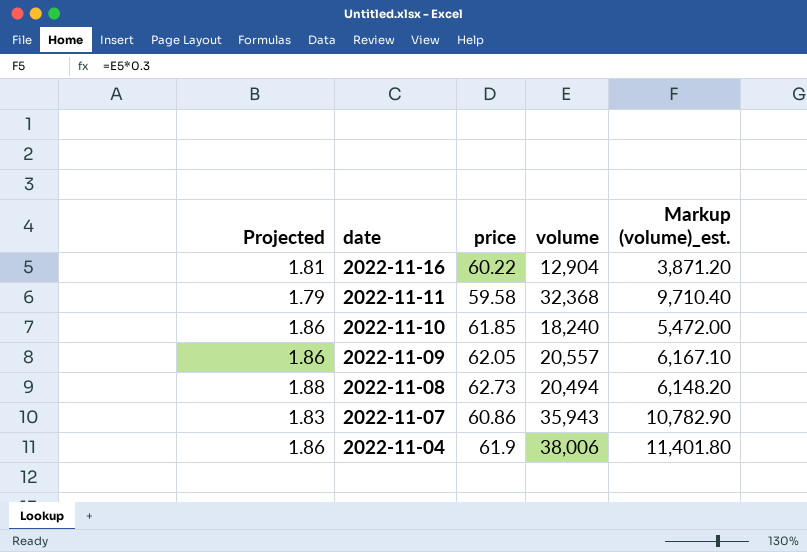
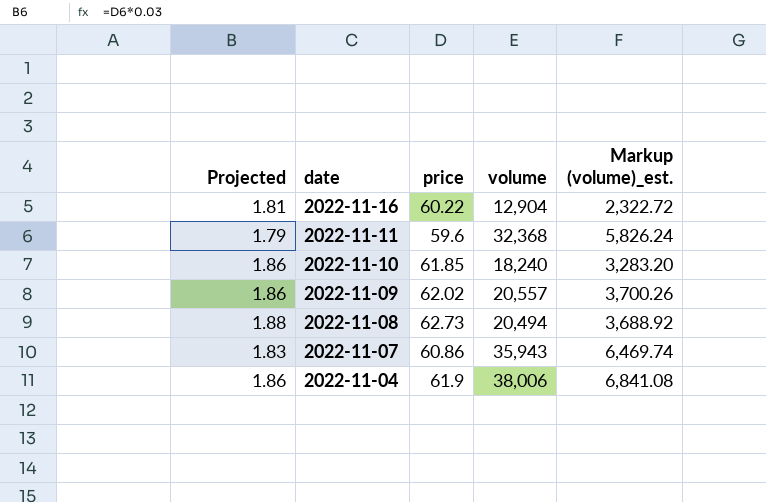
column Markup (volume)_est. | formula: [volume] * 0.3 -> [volume] * 0.18
2022-11-11 | price: 59.58 -> 59.6
2022-11-09 | price: 62.05 -> 62.02

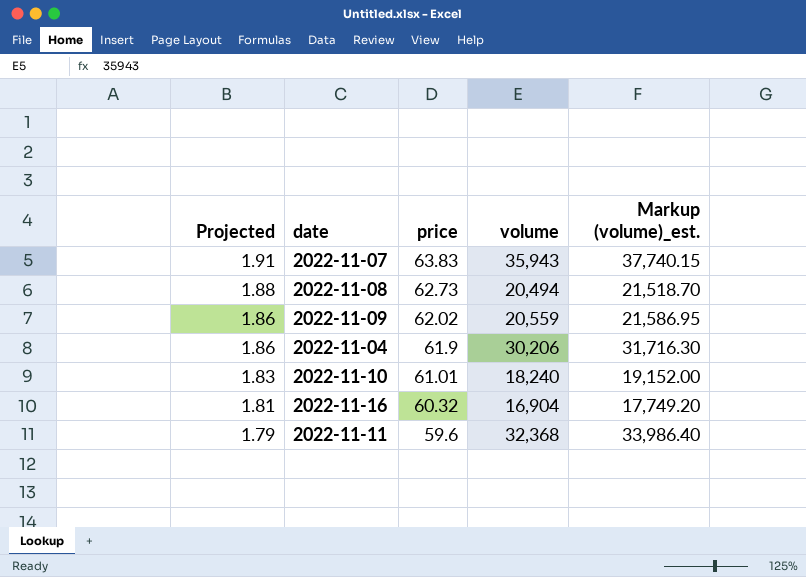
row order: date descending -> Projected descending
column Markup (volume)_est. | formula: [volume] * 0.18 -> [volume] * 1.05
2022-11-07 | Projected: 1.83 -> 1.91
2022-11-07 | price: 60.86 -> 63.83
2022-11-09 | volume: 20,557 -> 20,559
2022-11-04 | volume: 38,006 -> 30,206
2022-11-10 | Projected: 1.86 -> 1.83
2022-11-10 | price: 61.85 -> 61.01
2022-11-16 | price: 60.22 -> 60.32
2022-11-16 | volume: 12,904 -> 16,904

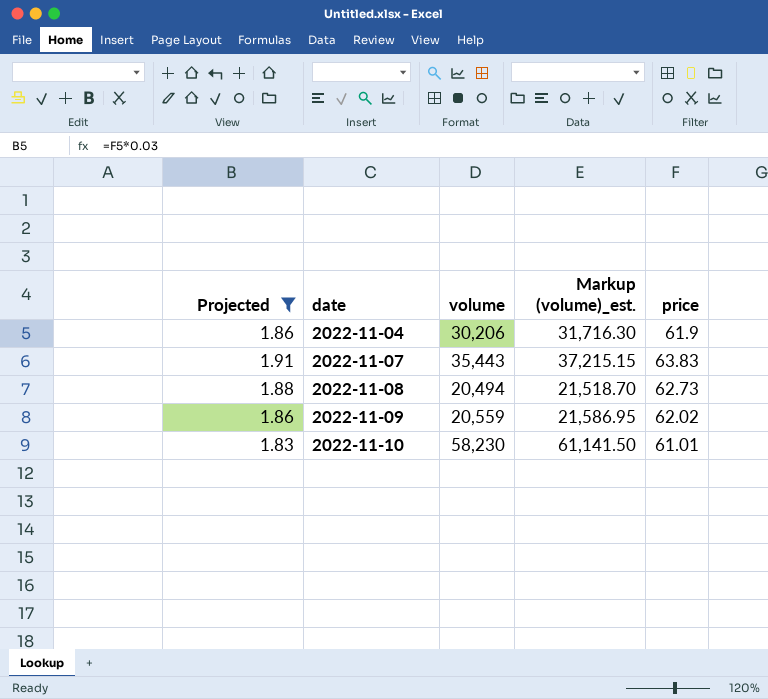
filter: none -> Projected >= 1.83
row order: Projected descending -> date ascending
column price | position: 3 -> 5
2022-11-07 | volume: 35,943 -> 35,443
2022-11-07 | Markup (volume)_est.: 37,740.15 -> 37,215.15
2022-11-10 | volume: 18,240 -> 58,230
2022-11-10 | Markup (volume)_est.: 19,152.00 -> 61,141.50

